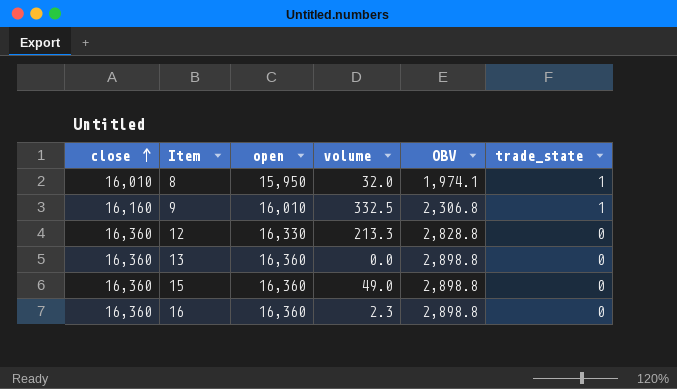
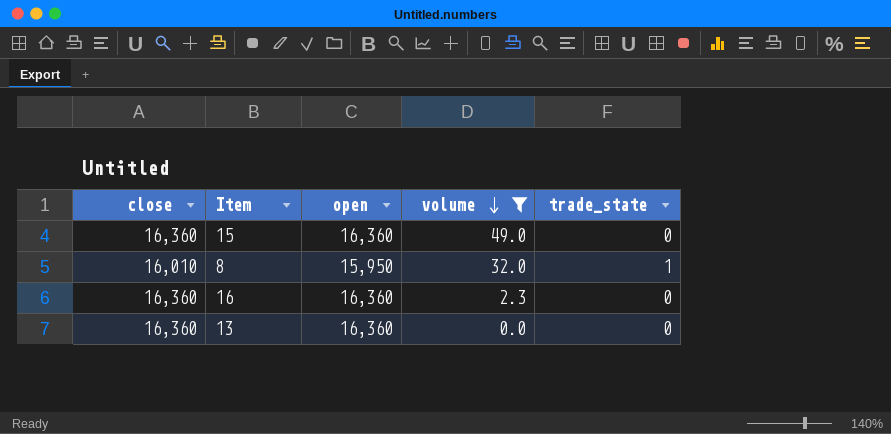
filter: none -> volume <= 49.0
row order: close ascending -> volume descending
column OBV | position: 5 -> none

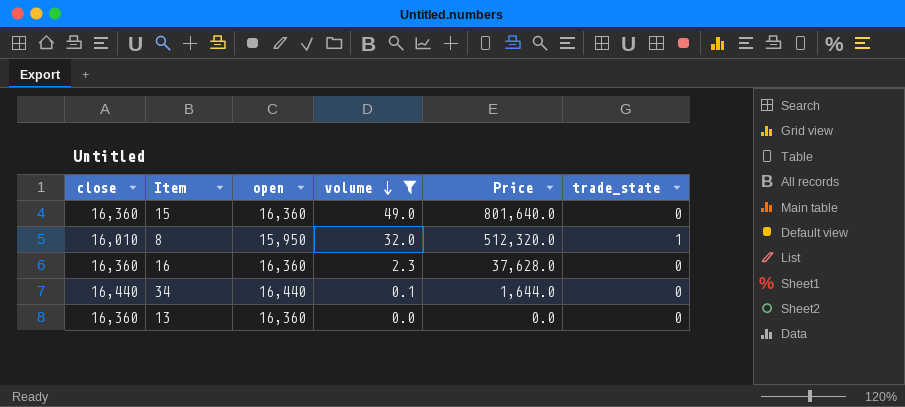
column Price | formula: none -> [close] * [volume]
row 34: none -> 16,440 | 16,440 | 0.1 | 1,644.0 | 0

